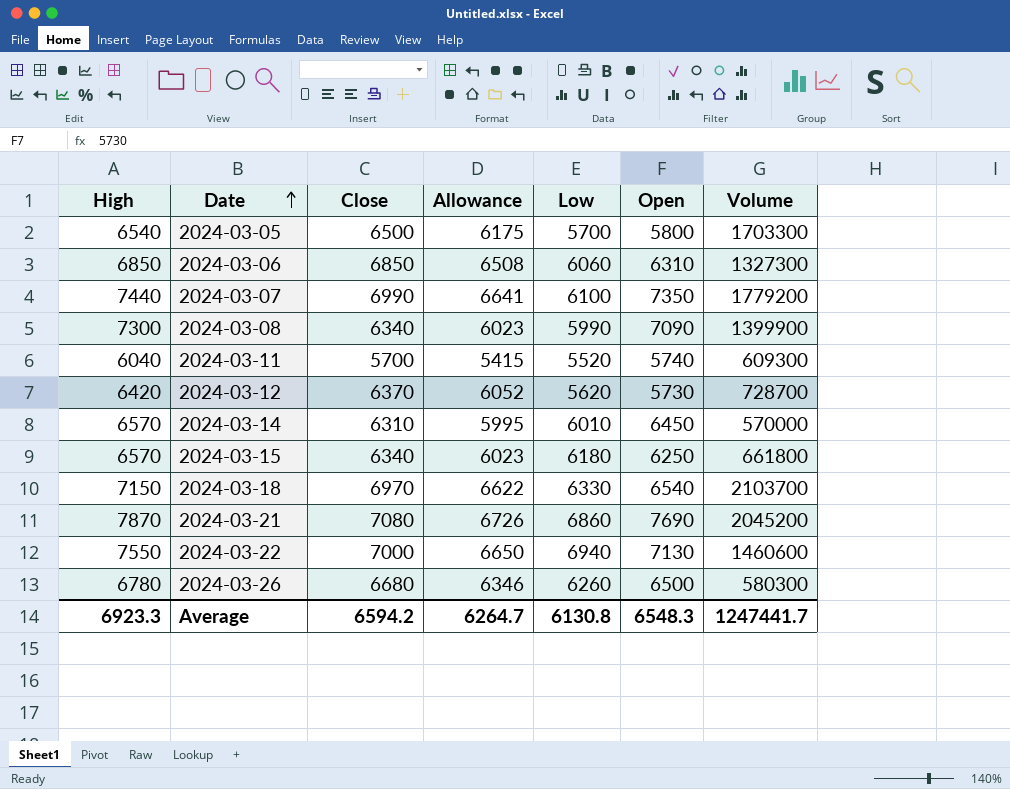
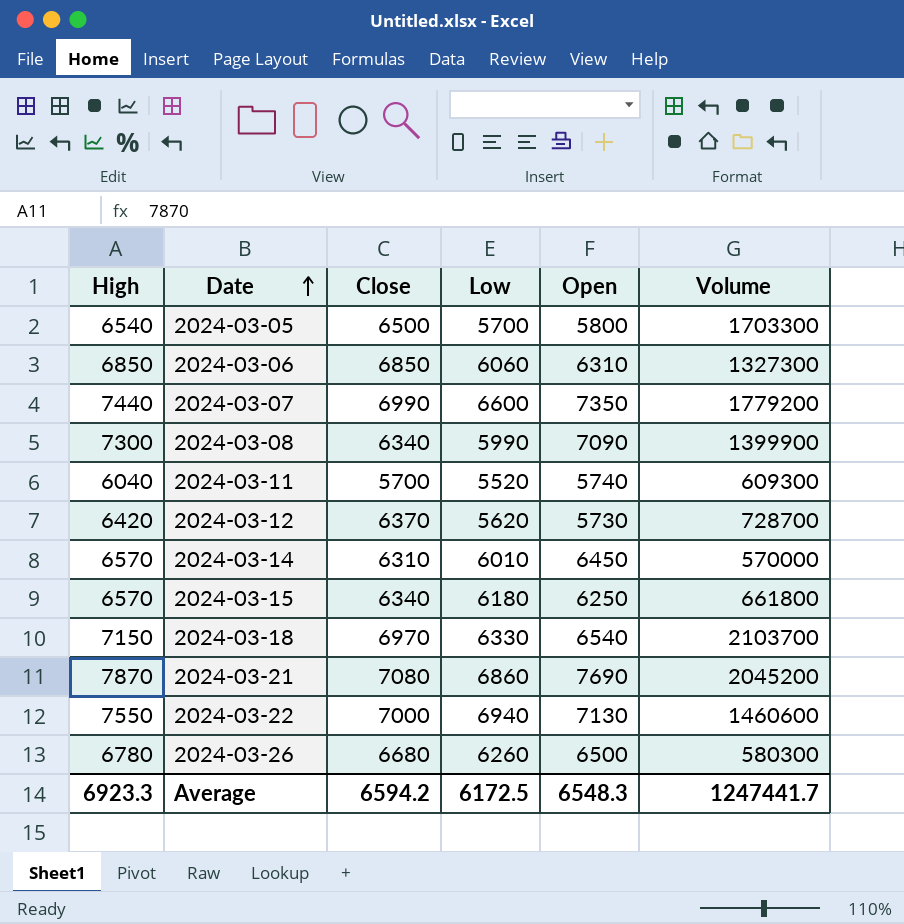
column Allowance | formula: [Close] * 0.95 -> none
2024-03-07 | Low: 6100 -> 6600
Average | Low: 6130.8 -> 6172.5

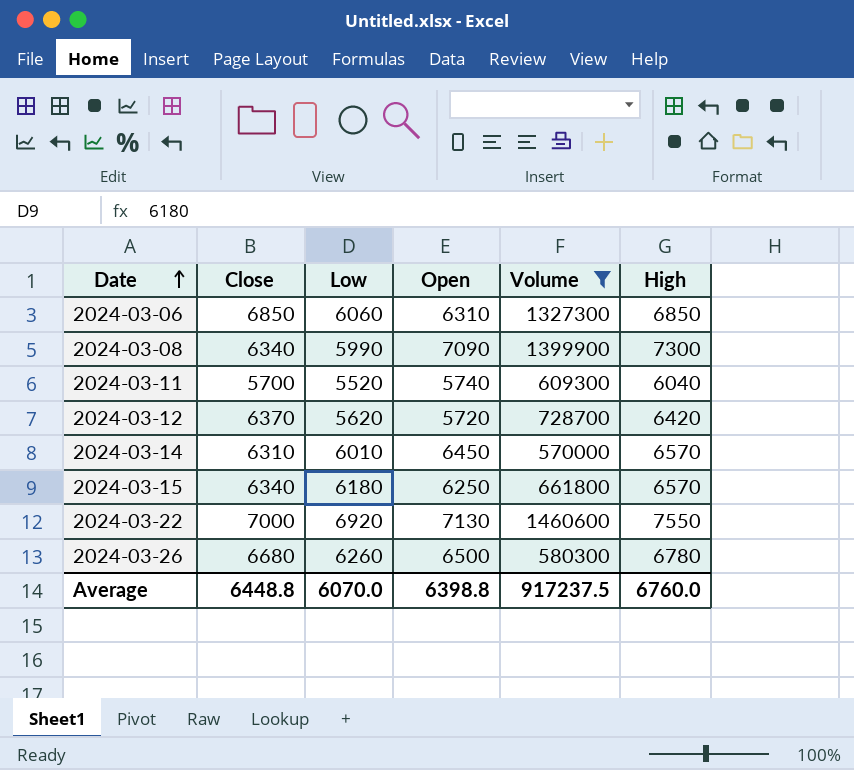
filter: none -> Volume <= 1460600
column High | position: 1 -> 6
2024-03-12 | Open: 5730 -> 5720
2024-03-22 | Low: 6940 -> 6920
Average | Close: 6594.2 -> 6448.8
Average | Low: 6172.5 -> 6070.0
Average | Open: 6548.3 -> 6398.8
Average | Volume: 1247441.7 -> 917237.5
Average | High: 6923.3 -> 6760.0

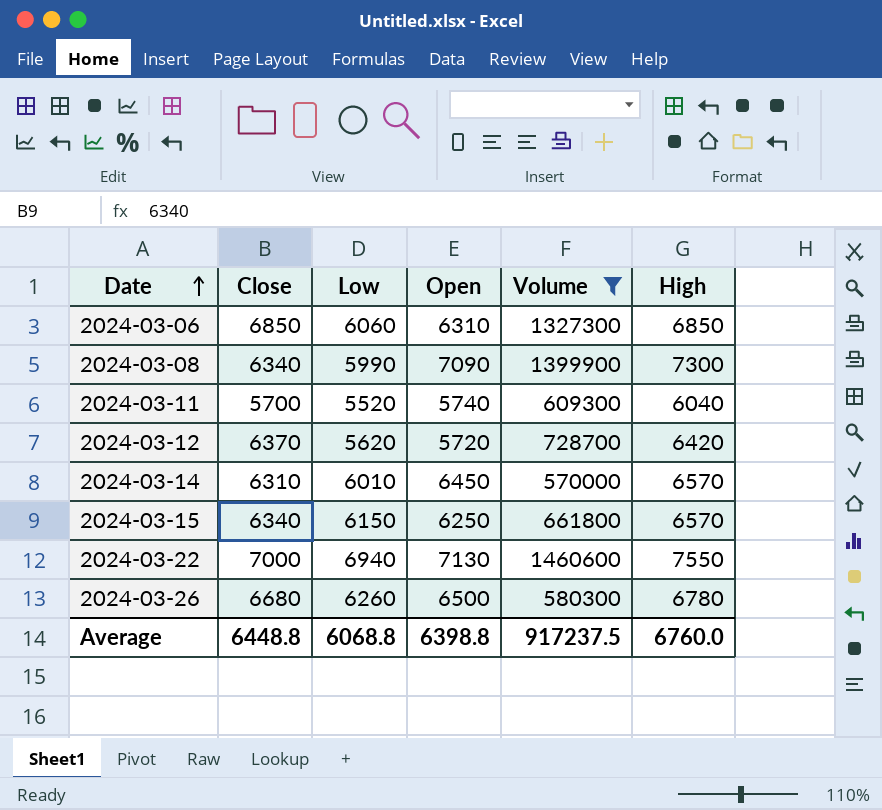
2024-03-15 | Low: 6180 -> 6150
2024-03-22 | Low: 6920 -> 6940
Average | Low: 6070.0 -> 6068.8

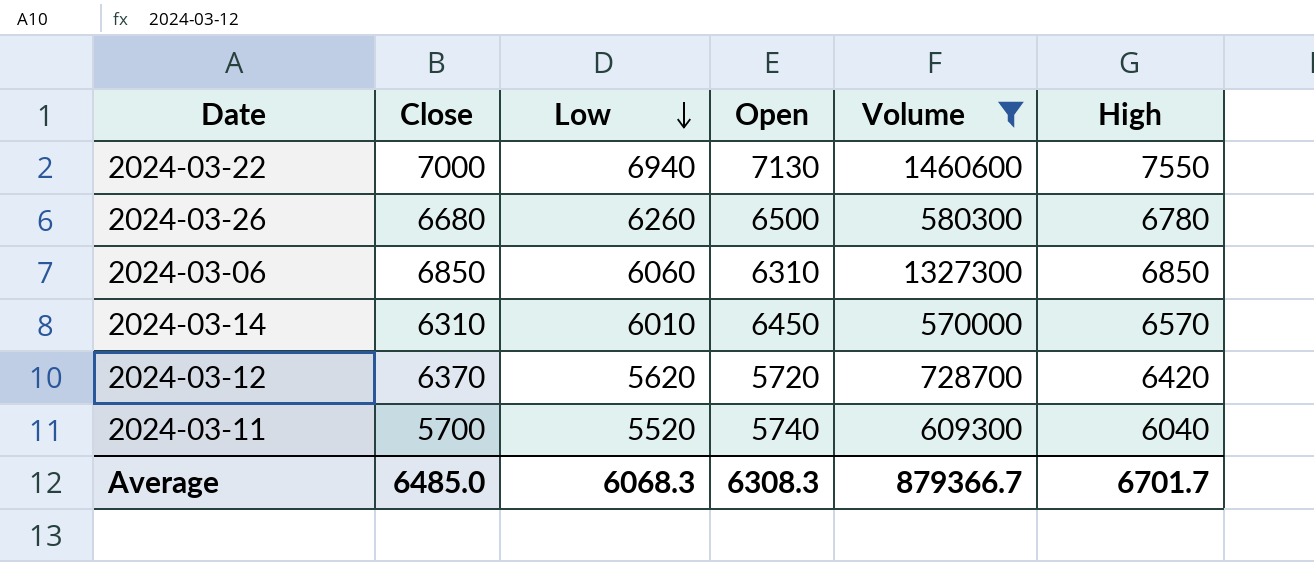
row order: Date ascending -> Low descending
row 2024-03-08: 6340 | 5990 | 7090 | 1399900 | 7300 -> none
row 2024-03-15: 6340 | 6150 | 6250 | 661800 | 6570 -> none
Average | Close: 6448.8 -> 6485.0
Average | Low: 6068.8 -> 6068.3
Average | Open: 6398.8 -> 6308.3
Average | Volume: 917237.5 -> 879366.7
Average | High: 6760.0 -> 6701.7

